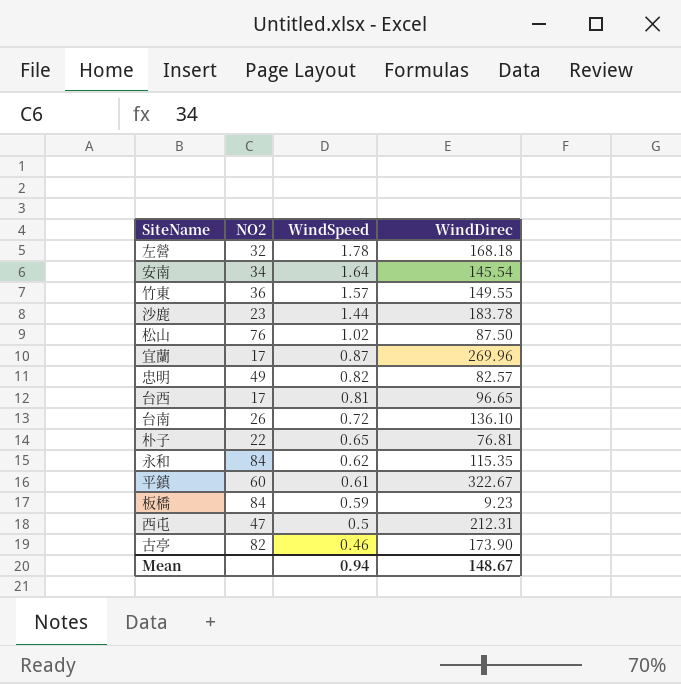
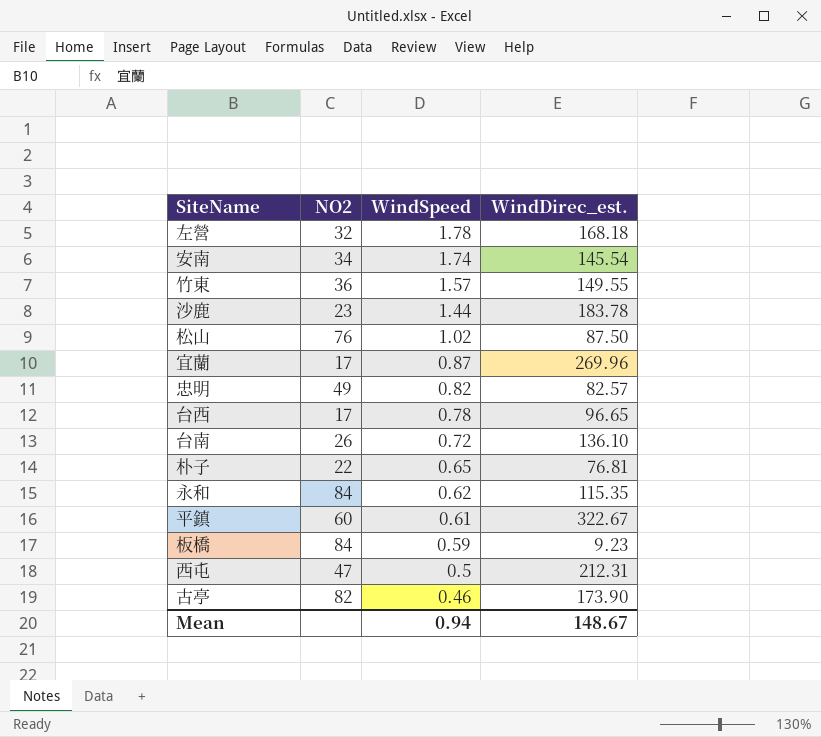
column name: WindDirec -> WindDirec_est.
安南 | WindSpeed: 1.64 -> 1.74
台西 | WindSpeed: 0.81 -> 0.78

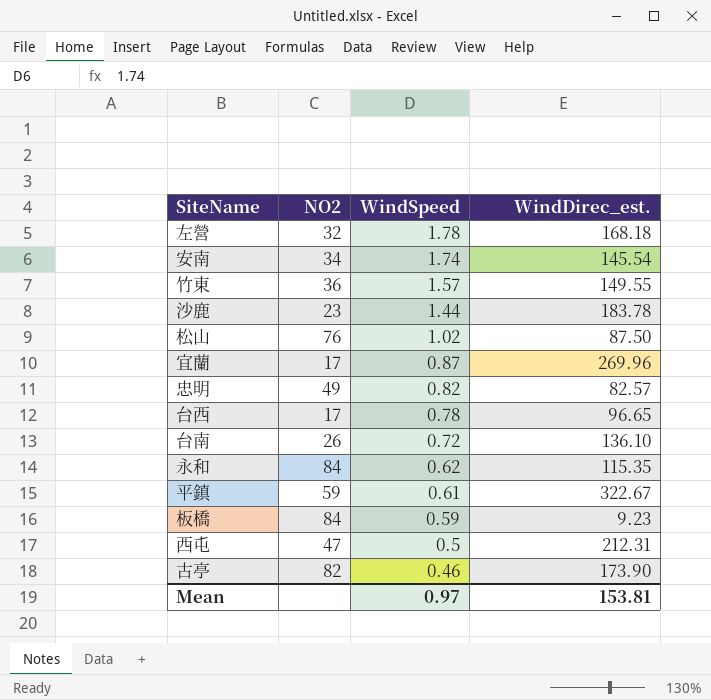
row 朴子: 22 | 0.65 | 76.81 -> none
平鎮 | NO2: 60 -> 59
Mean | WindSpeed: 0.94 -> 0.97
Mean | WindDirec_est.: 148.67 -> 153.81

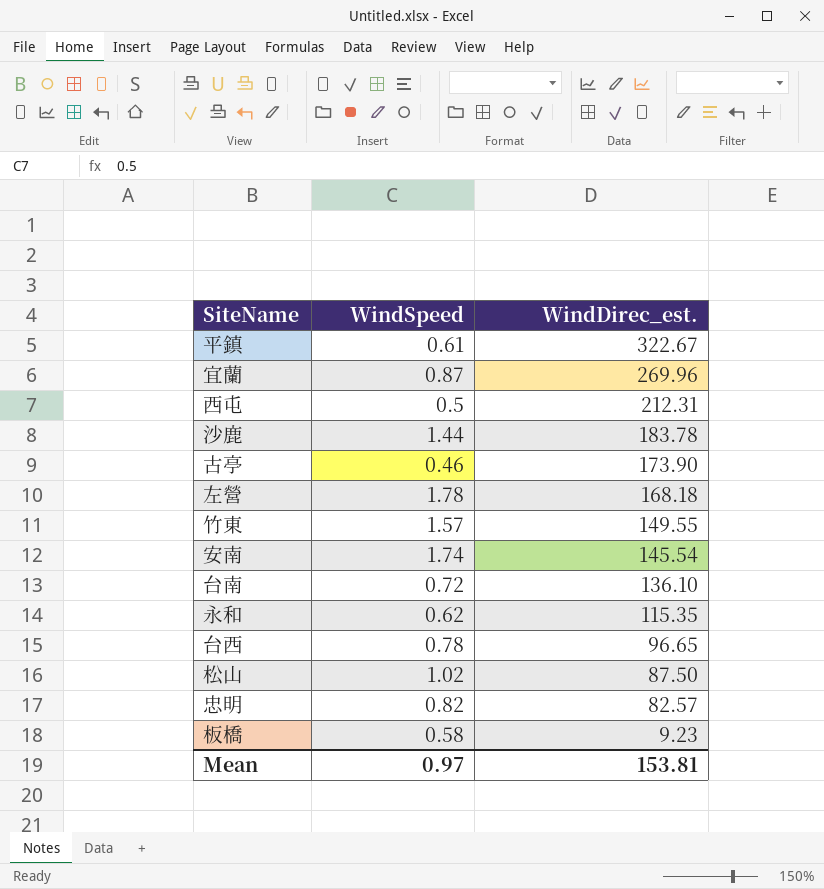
row order: WindSpeed descending -> WindDirec_est. descending
column NO2 | position: 2 -> none
板橋 | WindSpeed: 0.59 -> 0.58

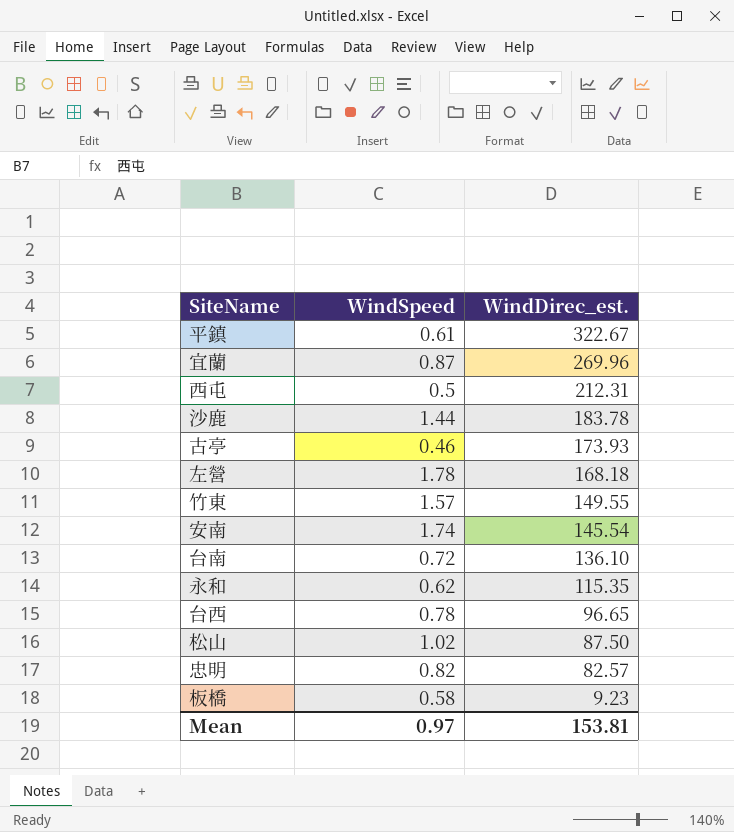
古亭 | WindDirec_est.: 173.90 -> 173.93

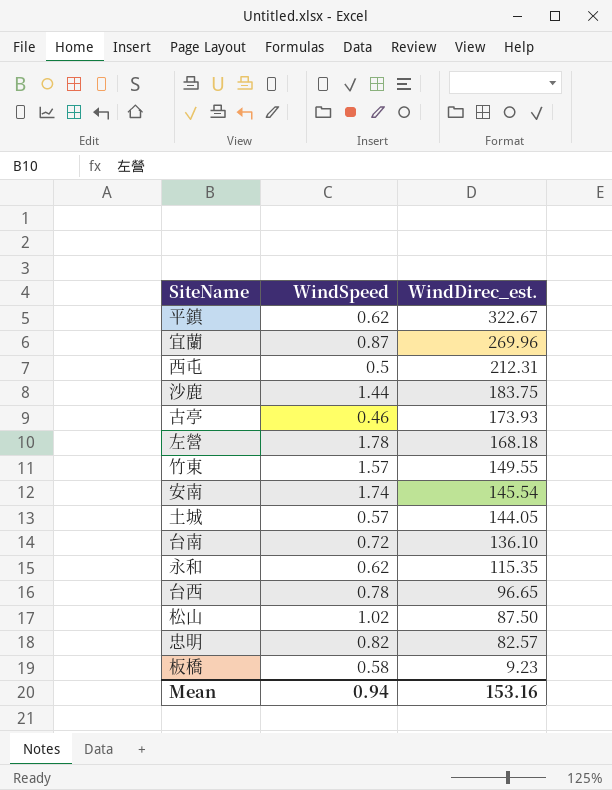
平鎮 | WindSpeed: 0.61 -> 0.62
沙鹿 | WindDirec_est.: 183.78 -> 183.75
row 土城: none -> 0.57 | 144.05
Mean | WindSpeed: 0.97 -> 0.94
Mean | WindDirec_est.: 153.81 -> 153.16

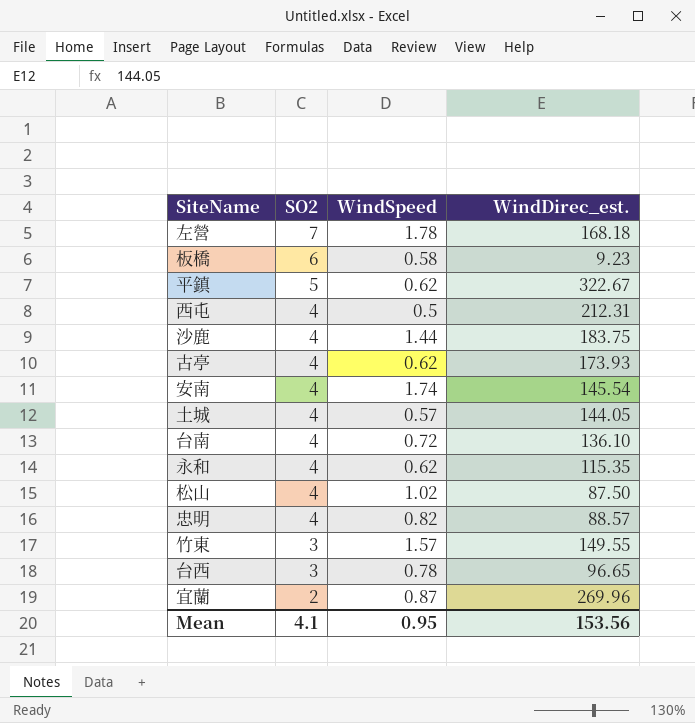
row order: WindDirec_est. descending -> SO2 descending
column SO2 | position: none -> 2
古亭 | WindSpeed: 0.46 -> 0.62
忠明 | WindDirec_est.: 82.57 -> 88.57
Mean | WindSpeed: 0.94 -> 0.95
Mean | WindDirec_est.: 153.16 -> 153.56

